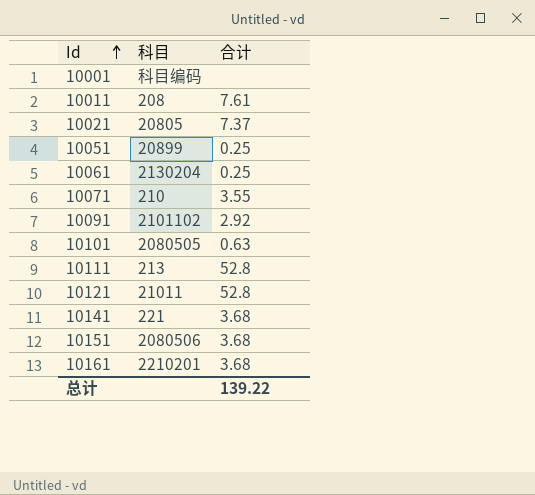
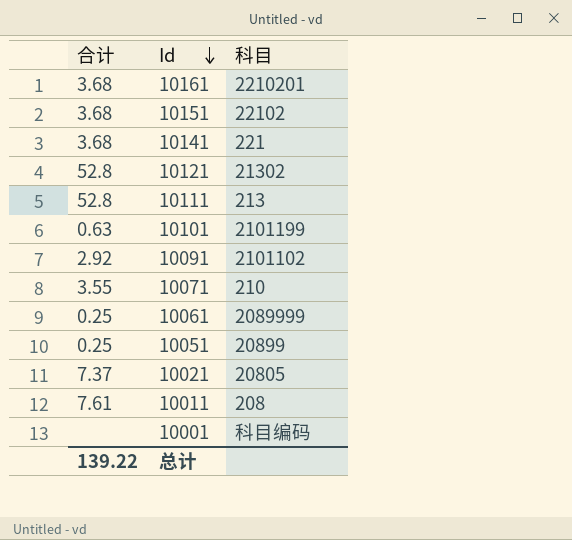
row order: Id ascending -> Id descending
column 合计 | position: 3 -> 1
10151 | 科目: 2080506 -> 22102
10121 | 科目: 21011 -> 21302
10101 | 科目: 2080505 -> 2101199
10061 | 科目: 2130204 -> 2089999

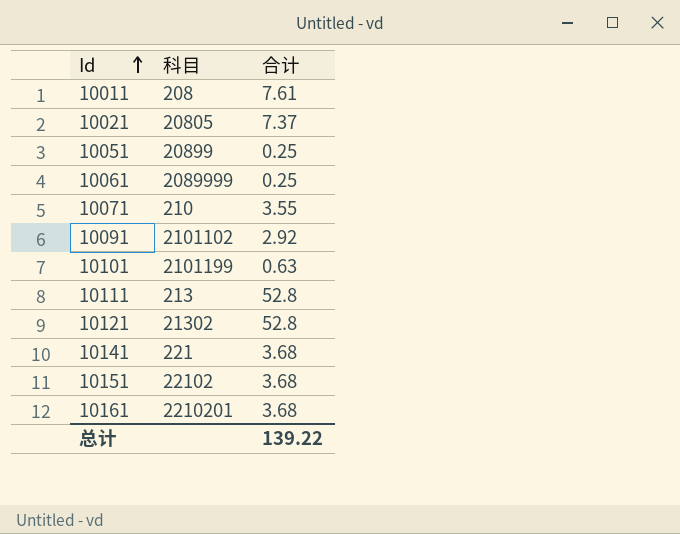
row order: Id descending -> Id ascending
column 合计 | position: 1 -> 3
row 10001: none | 科目编码 -> none

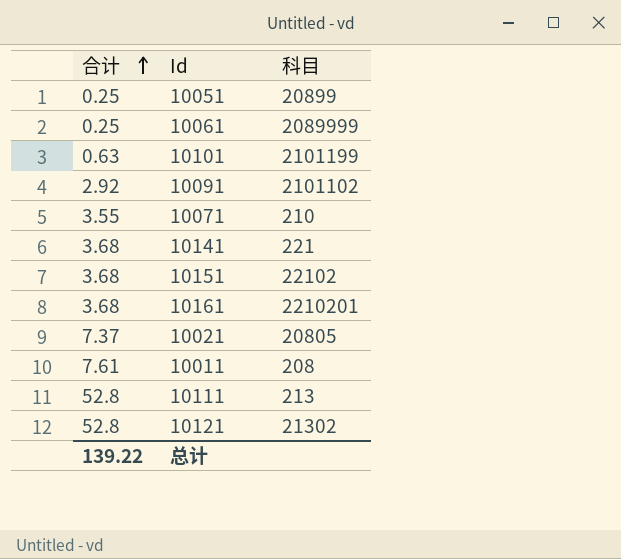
row order: Id ascending -> 合计 ascending
column 合计 | position: 3 -> 1

